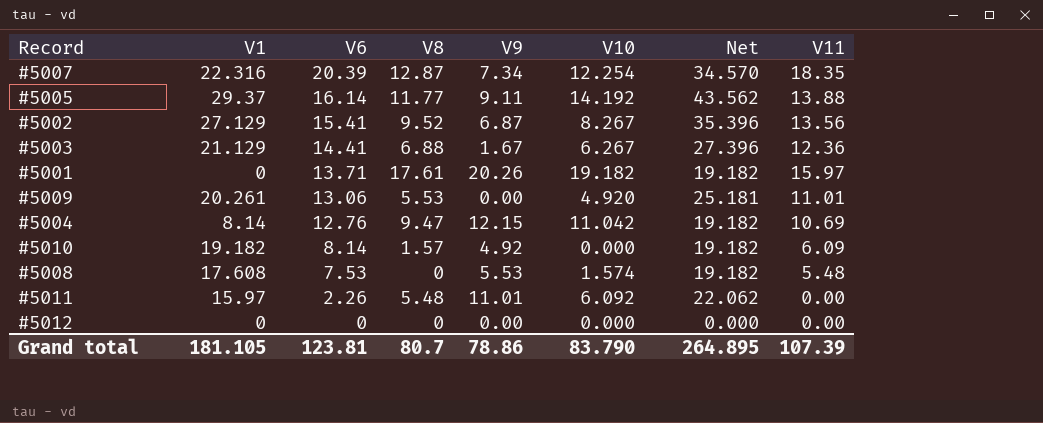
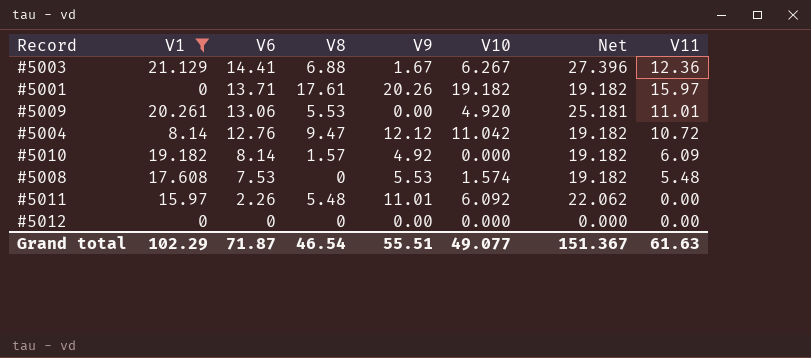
filter: none -> V1 <= 21.129
#5004 | V9: 12.15 -> 12.12
#5004 | V11: 10.69 -> 10.72
Grand total | V1: 181.105 -> 102.29
Grand total | V6: 123.81 -> 71.87
Grand total | V8: 80.7 -> 46.54
Grand total | V9: 78.86 -> 55.51
Grand total | V10: 83.790 -> 49.077
Grand total | Net: 264.895 -> 151.367
Grand total | V11: 107.39 -> 61.63

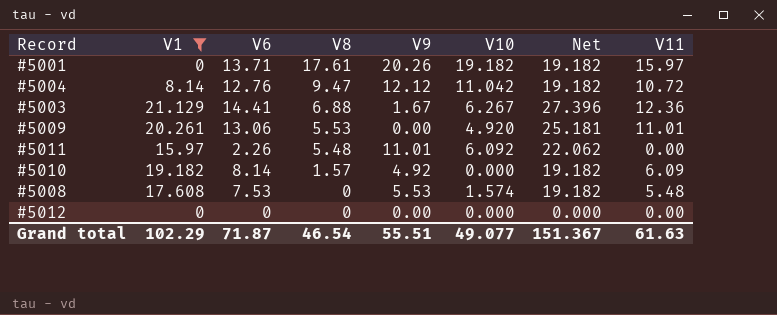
row order: V6 descending -> V8 descending

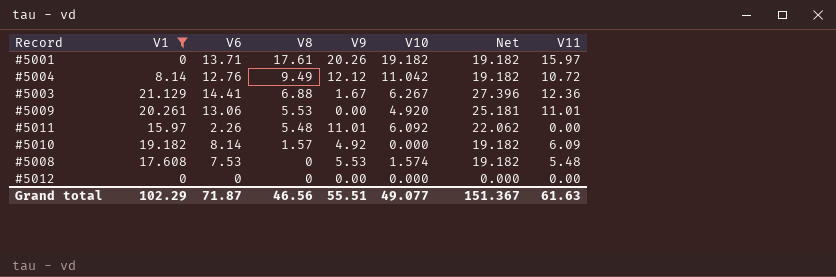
#5004 | V8: 9.47 -> 9.49
Grand total | V8: 46.54 -> 46.56

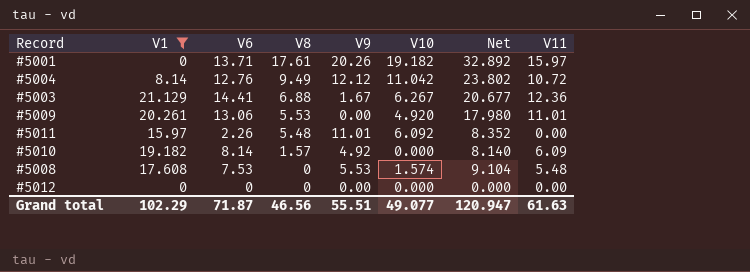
column Net | formula: [V1] + [V10] -> [V6] + [V10]
Grand total | Net: 151.367 -> 120.947

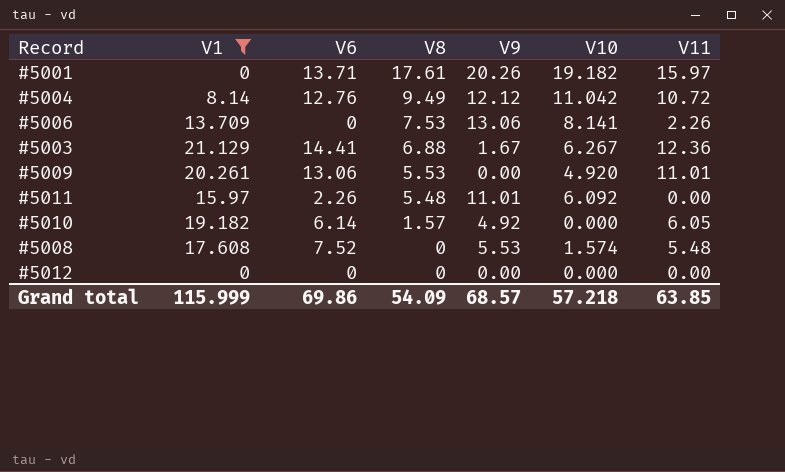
column Net | formula: [V6] + [V10] -> none
row #5006: none -> 13.709 | 0 | 7.53 | 13.06 | 8.141 | 2.26
#5010 | V6: 8.14 -> 6.14
#5010 | V11: 6.09 -> 6.05
#5008 | V6: 7.53 -> 7.52
Grand total | V1: 102.29 -> 115.999
Grand total | V6: 71.87 -> 69.86
Grand total | V8: 46.56 -> 54.09
Grand total | V9: 55.51 -> 68.57
Grand total | V10: 49.077 -> 57.218
Grand total | V11: 61.63 -> 63.85

